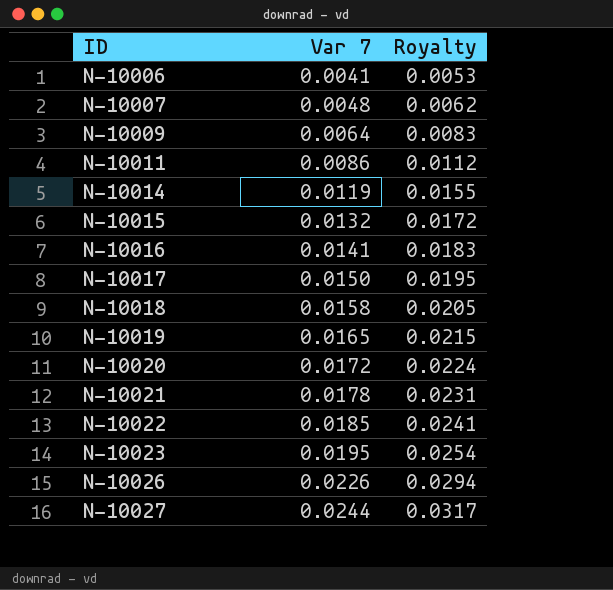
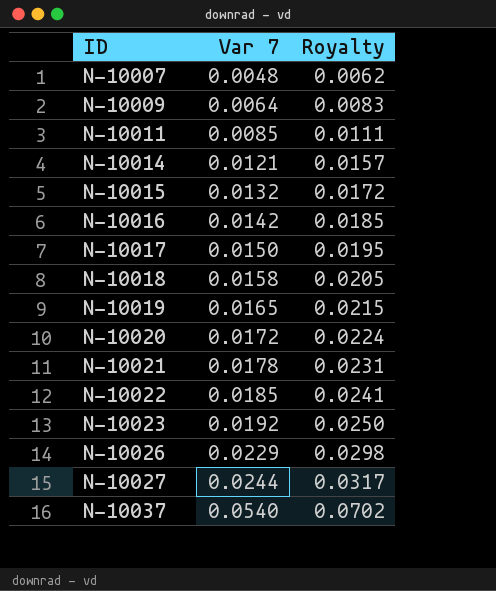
row N-10006: 0.0041 | 0.0053 -> none
N-10011 | Var 7: 0.0086 -> 0.0085
N-10011 | Royalty: 0.0112 -> 0.0111
N-10014 | Var 7: 0.0119 -> 0.0121
N-10014 | Royalty: 0.0155 -> 0.0157
N-10016 | Var 7: 0.0141 -> 0.0142
N-10016 | Royalty: 0.0183 -> 0.0185
N-10023 | Var 7: 0.0195 -> 0.0192
N-10023 | Royalty: 0.0254 -> 0.0250
N-10026 | Var 7: 0.0226 -> 0.0229
N-10026 | Royalty: 0.0294 -> 0.0298
row N-10037: none -> 0.0540 | 0.0702

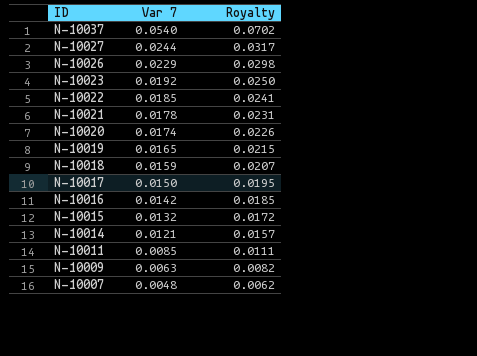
row order: ID ascending -> ID descending
N-10020 | Var 7: 0.0172 -> 0.0174
N-10020 | Royalty: 0.0224 -> 0.0226
N-10018 | Var 7: 0.0158 -> 0.0159
N-10018 | Royalty: 0.0205 -> 0.0207
N-10009 | Var 7: 0.0064 -> 0.0063
N-10009 | Royalty: 0.0083 -> 0.0082

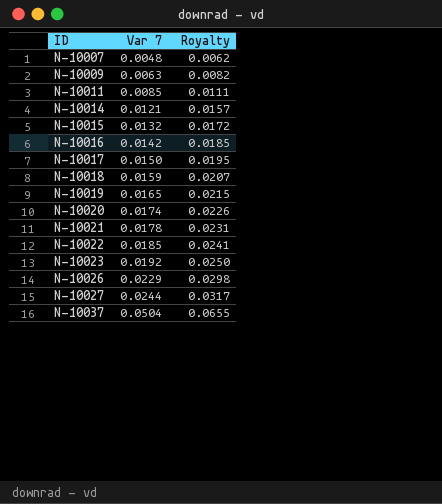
row order: ID descending -> ID ascending
N-10037 | Var 7: 0.0540 -> 0.0504
N-10037 | Royalty: 0.0702 -> 0.0655

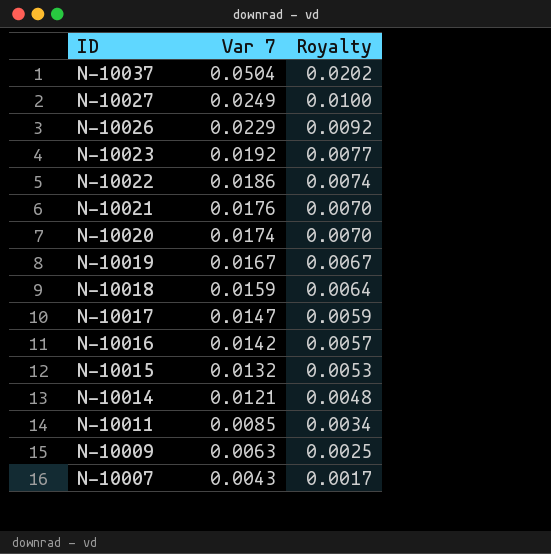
row order: ID ascending -> ID descending
column Royalty | formula: [Var 7] * 1.3 -> [Var 7] * 0.4
N-10027 | Var 7: 0.0244 -> 0.0249
N-10022 | Var 7: 0.0185 -> 0.0186
N-10021 | Var 7: 0.0178 -> 0.0176
N-10019 | Var 7: 0.0165 -> 0.0167
N-10017 | Var 7: 0.0150 -> 0.0147
N-10007 | Var 7: 0.0048 -> 0.0043

